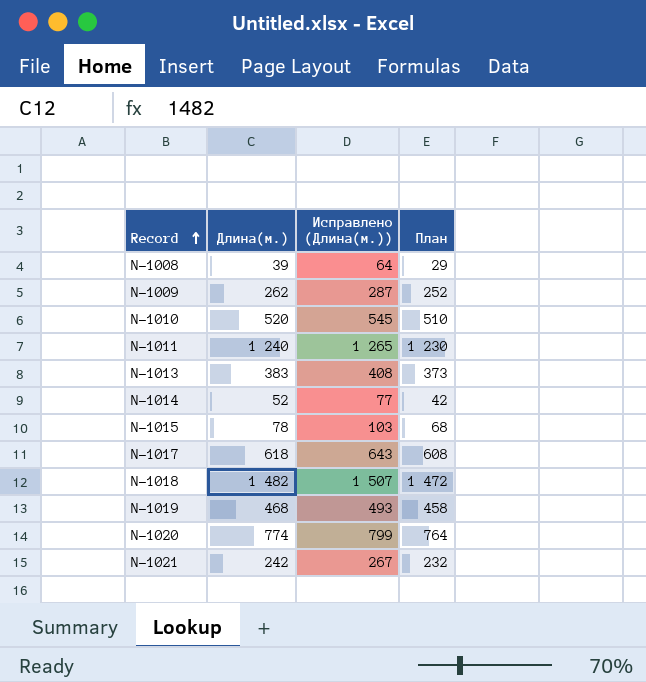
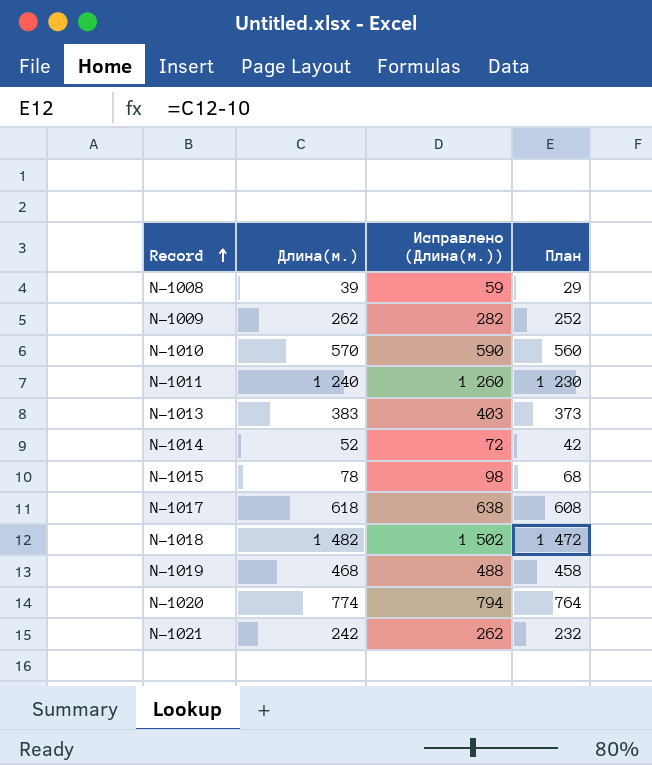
column Исправлено (Длина(м.)) | formula: [Длина(м.)] + 25 -> [Длина(м.)] + 20
N-1010 | Длина(м.): 520 -> 570
N-1010 | План: 510 -> 560

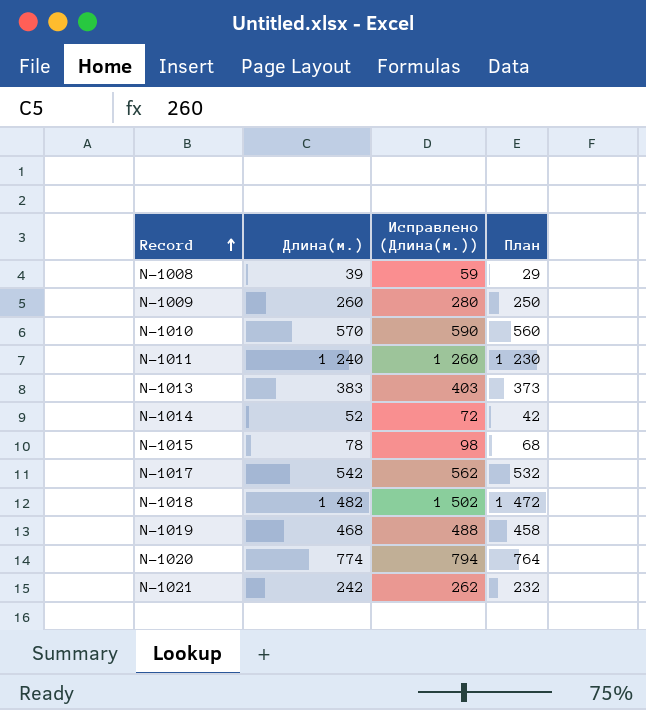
N-1009 | Длина(м.): 262 -> 260
N-1009 | Исправлено (Длина(м.)): 282 -> 280
N-1009 | План: 252 -> 250
N-1017 | Длина(м.): 618 -> 542
N-1017 | Исправлено (Длина(м.)): 638 -> 562
N-1017 | План: 608 -> 532

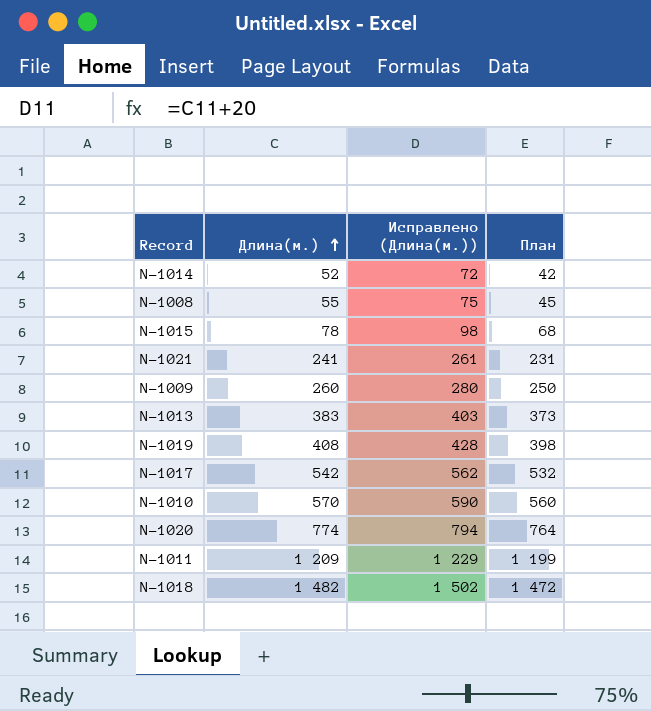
row order: Record ascending -> Длина(м.) ascending
N-1008 | Длина(м.): 39 -> 55
N-1008 | Исправлено (Длина(м.)): 59 -> 75
N-1008 | План: 29 -> 45
N-1021 | Длина(м.): 242 -> 241
N-1021 | Исправлено (Длина(м.)): 262 -> 261
N-1021 | План: 232 -> 231
N-1019 | Длина(м.): 468 -> 408
N-1019 | Исправлено (Длина(м.)): 488 -> 428
N-1019 | План: 458 -> 398
N-1011 | Длина(м.): 1 240 -> 1 209
N-1011 | Исправлено (Длина(м.)): 1 260 -> 1 229
N-1011 | План: 1 230 -> 1 199

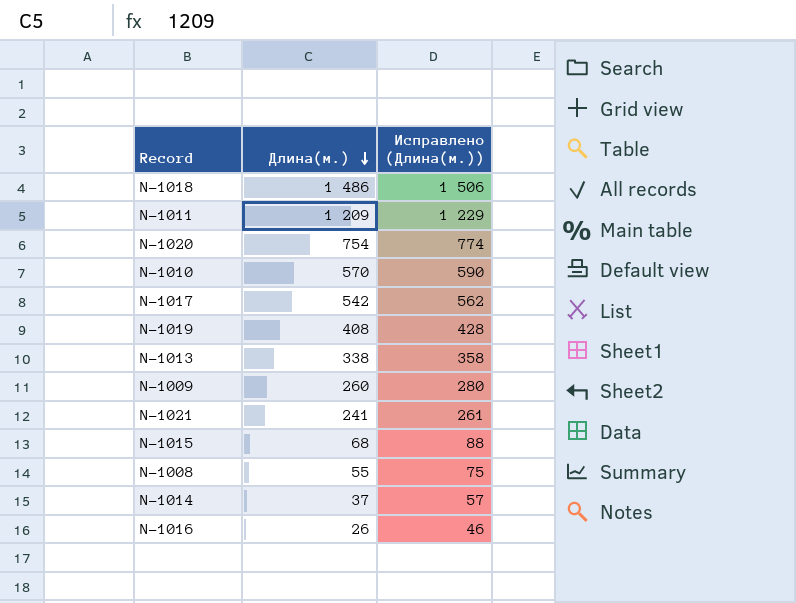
row order: Длина(м.) ascending -> Длина(м.) descending
column План | formula: [Длина(м.)] - 10 -> none
N-1018 | Длина(м.): 1 482 -> 1 486
N-1018 | Исправлено (Длина(м.)): 1 502 -> 1 506
N-1020 | Длина(м.): 774 -> 754
N-1020 | Исправлено (Длина(м.)): 794 -> 774
N-1013 | Длина(м.): 383 -> 338
N-1013 | Исправлено (Длина(м.)): 403 -> 358
N-1015 | Длина(м.): 78 -> 68
N-1015 | Исправлено (Длина(м.)): 98 -> 88
N-1014 | Длина(м.): 52 -> 37
N-1014 | Исправлено (Длина(м.)): 72 -> 57
row N-1016: none -> 26 | 46

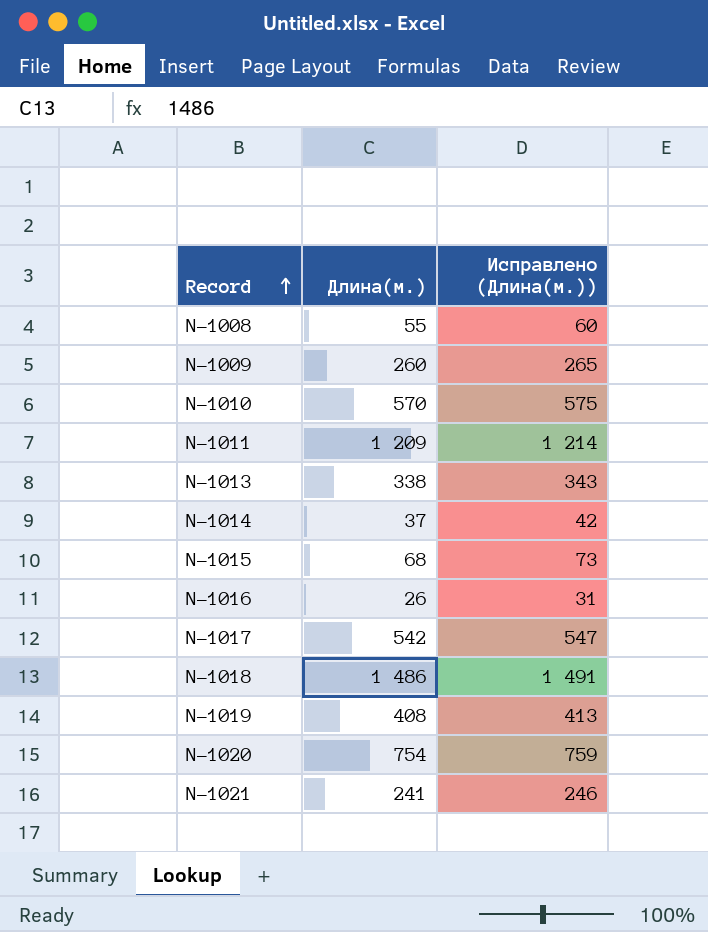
row order: Длина(м.) descending -> Record ascending
column Исправлено (Длина(м.)) | formula: [Длина(м.)] + 20 -> [Длина(м.)] + 5

